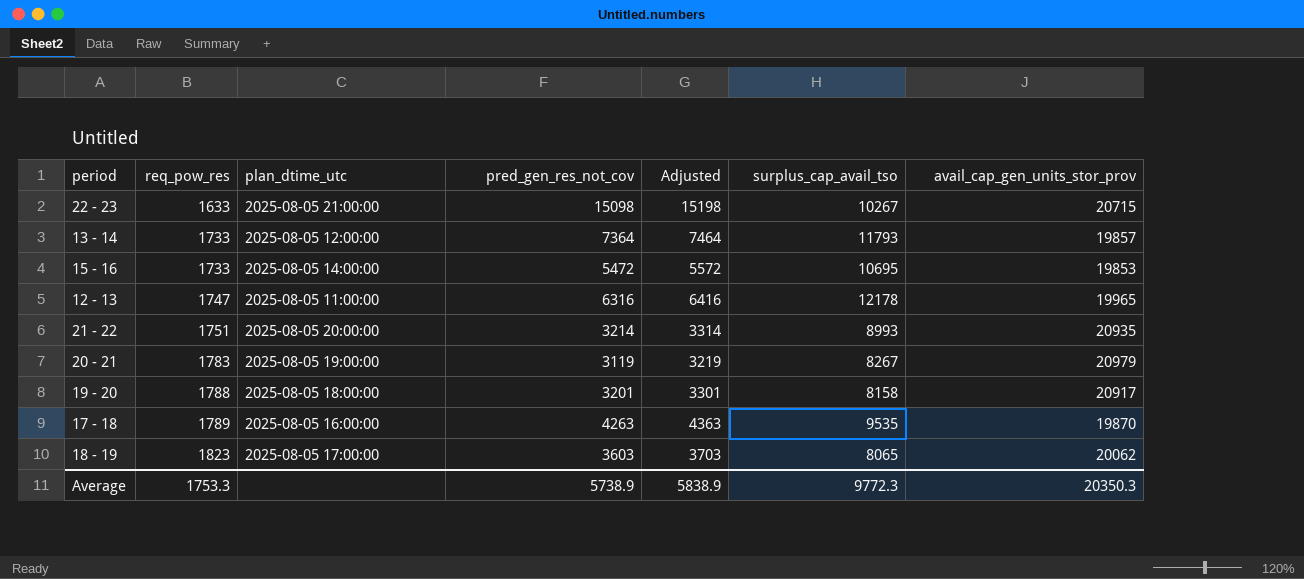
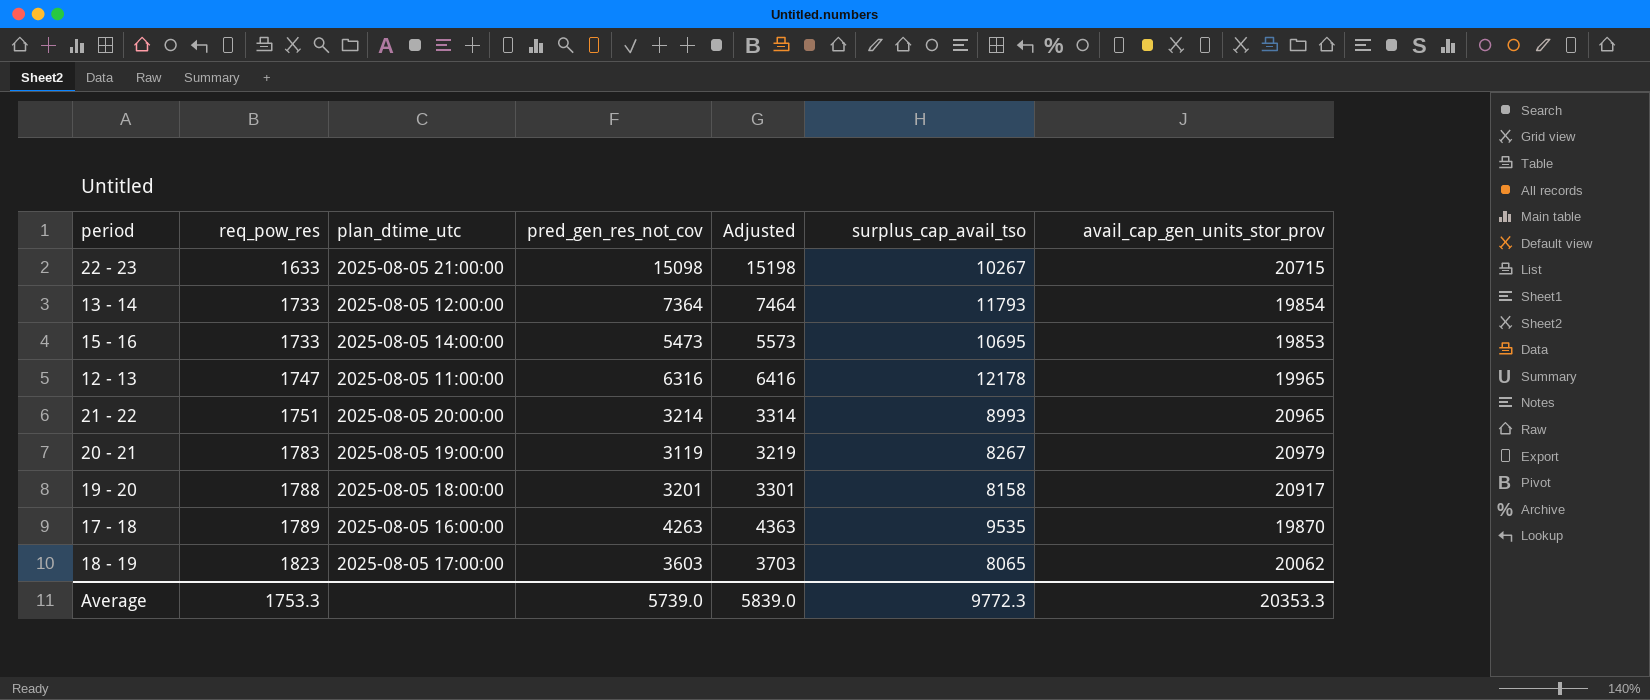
13 - 14 | avail_cap_gen_units_stor_prov: 19857 -> 19854
15 - 16 | pred_gen_res_not_cov: 5472 -> 5473
15 - 16 | Adjusted: 5572 -> 5573
21 - 22 | avail_cap_gen_units_stor_prov: 20935 -> 20965
Average | pred_gen_res_not_cov: 5738.9 -> 5739.0
Average | Adjusted: 5838.9 -> 5839.0
Average | avail_cap_gen_units_stor_prov: 20350.3 -> 20353.3

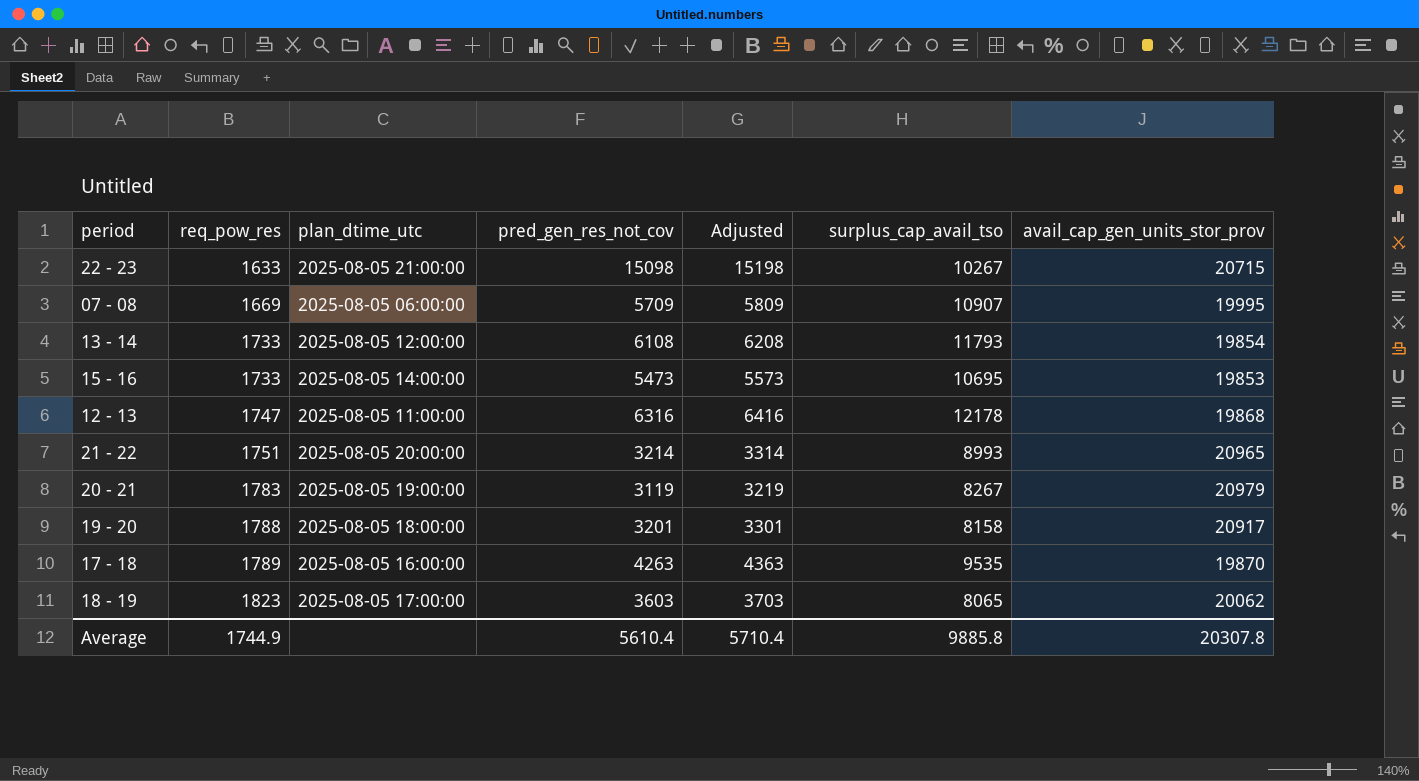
row 07 - 08: none -> 1669 | 2025-08-05 06:00:00 | 5709 | 5809 | 10907 | 19995
13 - 14 | pred_gen_res_not_cov: 7364 -> 6108
13 - 14 | Adjusted: 7464 -> 6208
12 - 13 | avail_cap_gen_units_stor_prov: 19965 -> 19868
Average | req_pow_res: 1753.3 -> 1744.9
Average | pred_gen_res_not_cov: 5739.0 -> 5610.4
Average | Adjusted: 5839.0 -> 5710.4
Average | surplus_cap_avail_tso: 9772.3 -> 9885.8
Average | avail_cap_gen_units_stor_prov: 20353.3 -> 20307.8

